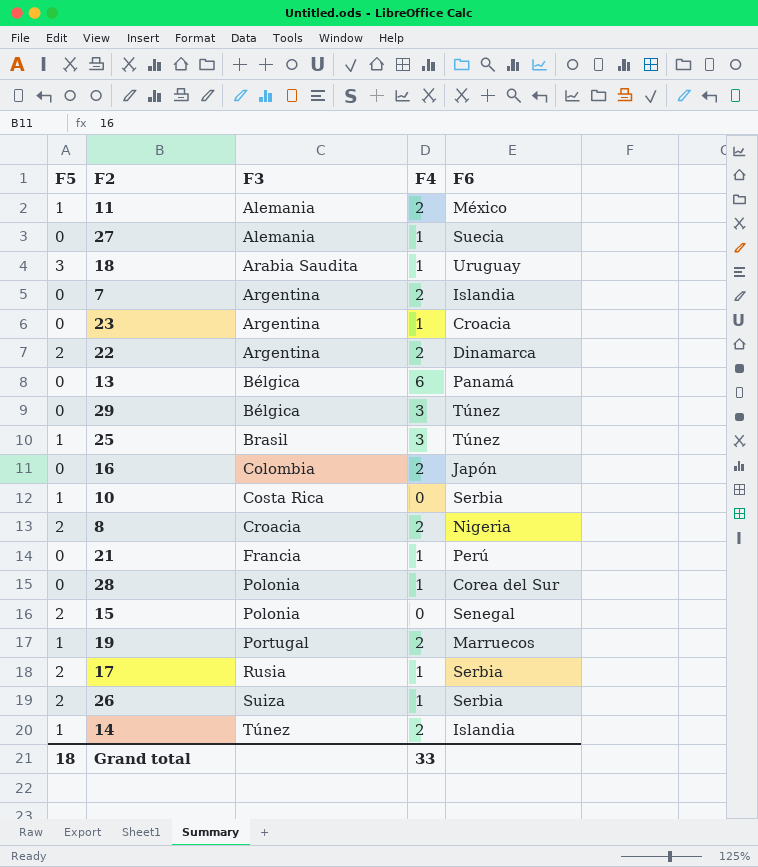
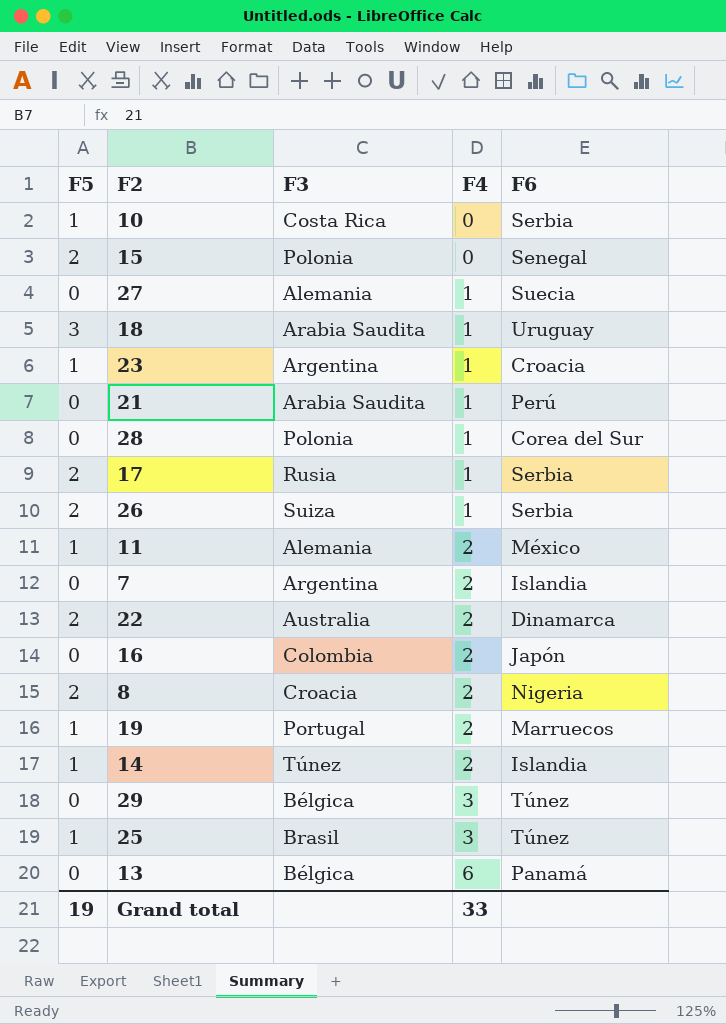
row order: F3 ascending -> F4 ascending
23 | F5: 0 -> 1
21 | F3: Francia -> Arabia Saudita
22 | F3: Argentina -> Australia
Grand total | F5: 18 -> 19

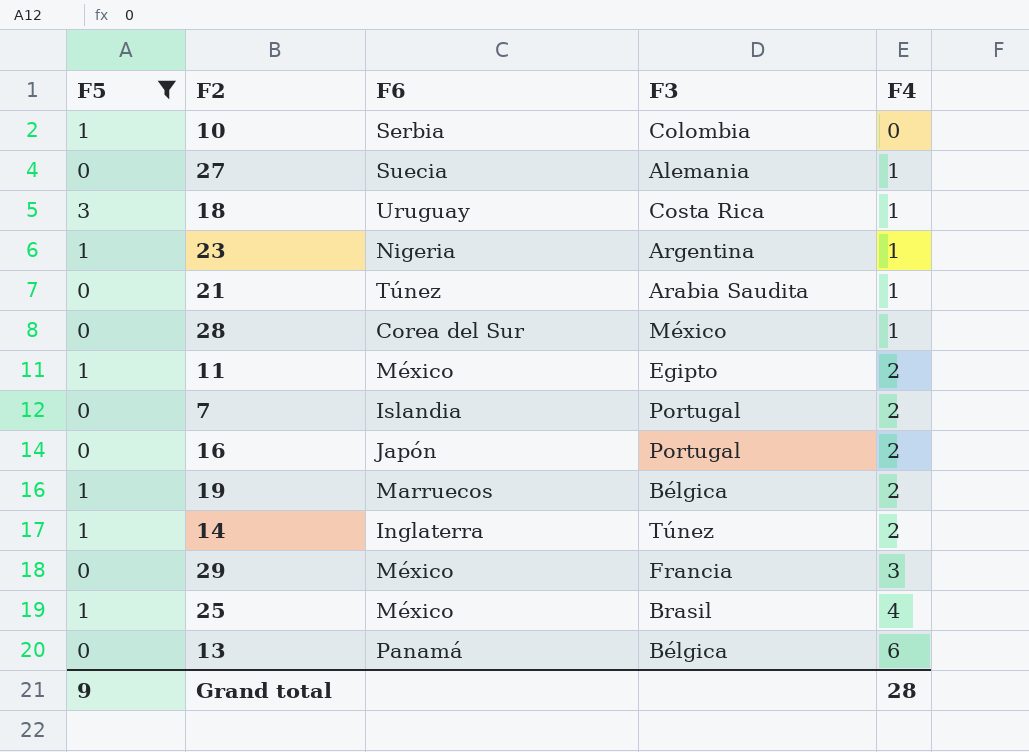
filter: none -> F5 != 2
column F6 | position: 5 -> 3
10 | F3: Costa Rica -> Colombia
18 | F3: Arabia Saudita -> Costa Rica
23 | F6: Croacia -> Nigeria
21 | F6: Perú -> Túnez
28 | F3: Polonia -> México
11 | F3: Alemania -> Egipto
7 | F3: Argentina -> Portugal
16 | F3: Colombia -> Portugal
19 | F3: Portugal -> Bélgica
14 | F6: Islandia -> Inglaterra
29 | F6: Túnez -> México
29 | F3: Bélgica -> Francia
25 | F6: Túnez -> México
25 | F4: 3 -> 4
Grand total | F5: 19 -> 9
Grand total | F4: 33 -> 28

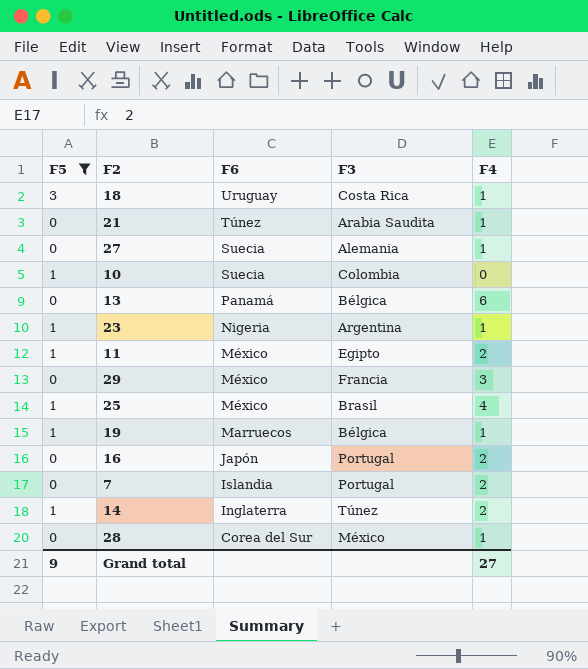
row order: F4 ascending -> F6 descending
10 | F6: Serbia -> Suecia
19 | F4: 2 -> 1
Grand total | F4: 28 -> 27

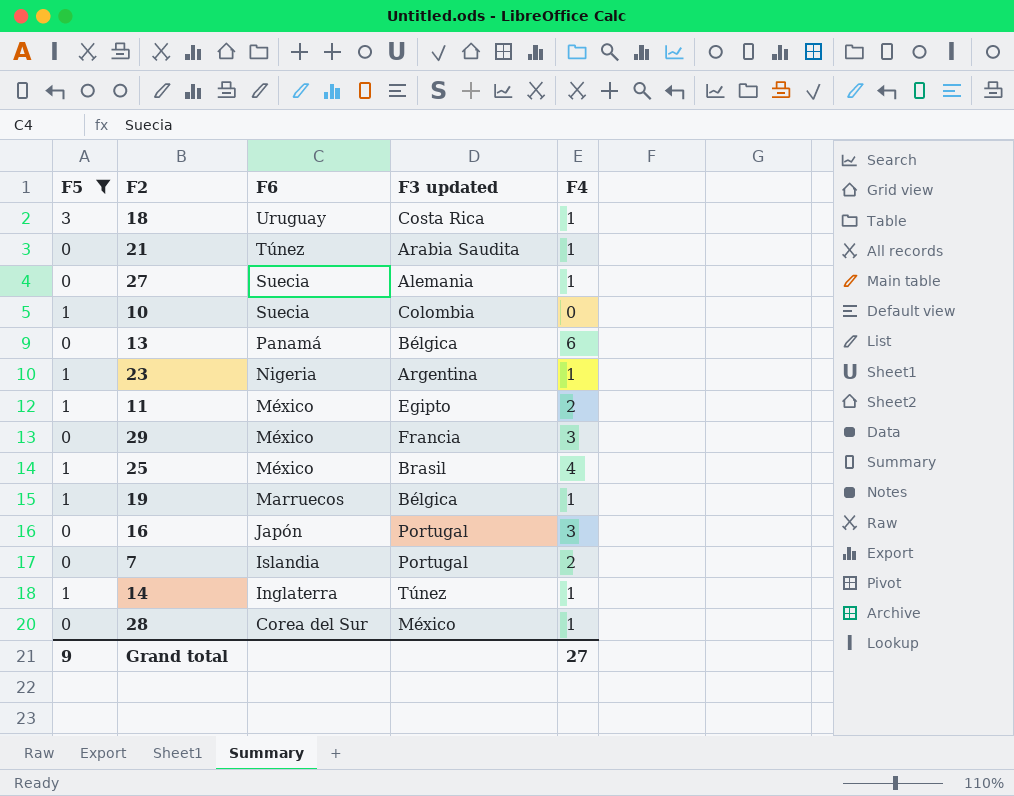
column name: F3 -> F3 updated
16 | F4: 2 -> 3
14 | F4: 2 -> 1

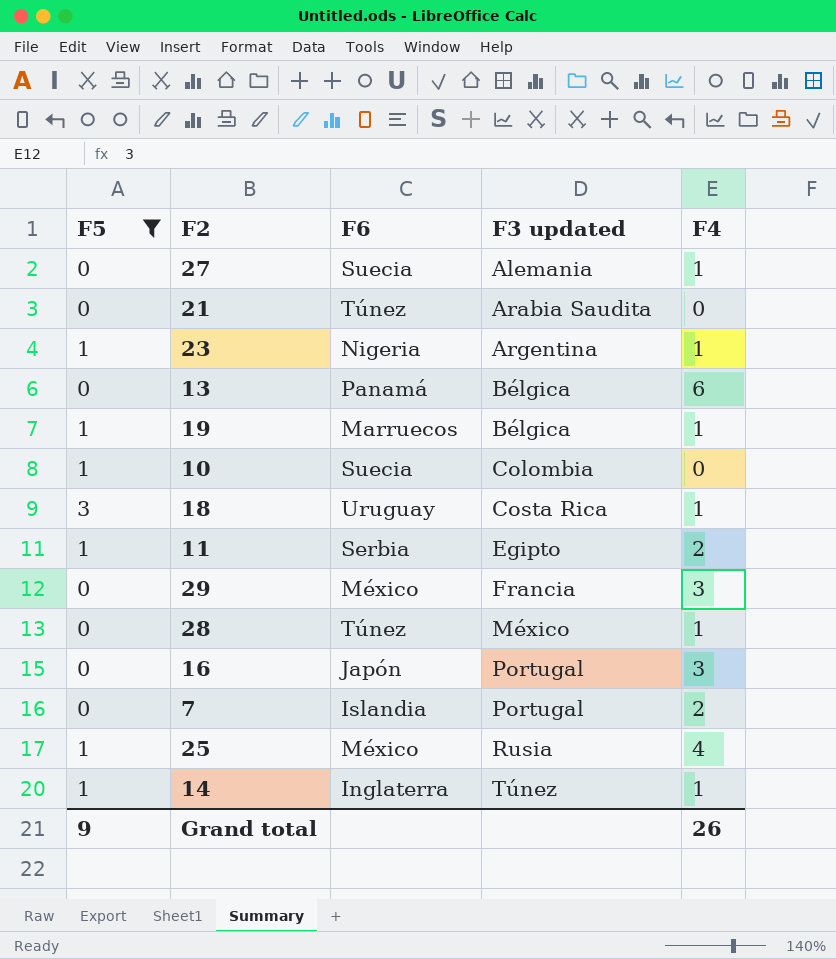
row order: F6 descending -> F3 updated ascending
21 | F4: 1 -> 0
11 | F6: México -> Serbia
28 | F6: Corea del Sur -> Túnez
25 | F3 updated: Brasil -> Rusia
Grand total | F4: 27 -> 26

